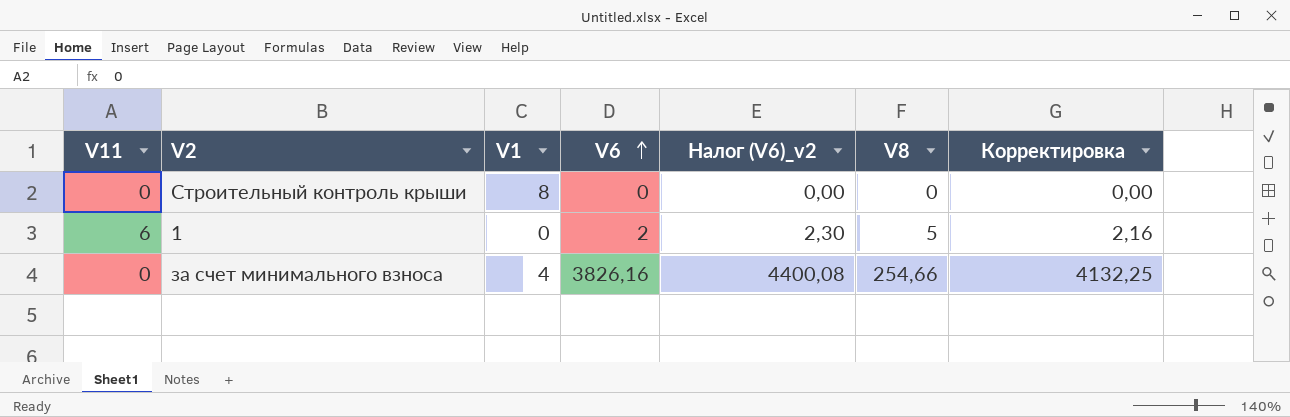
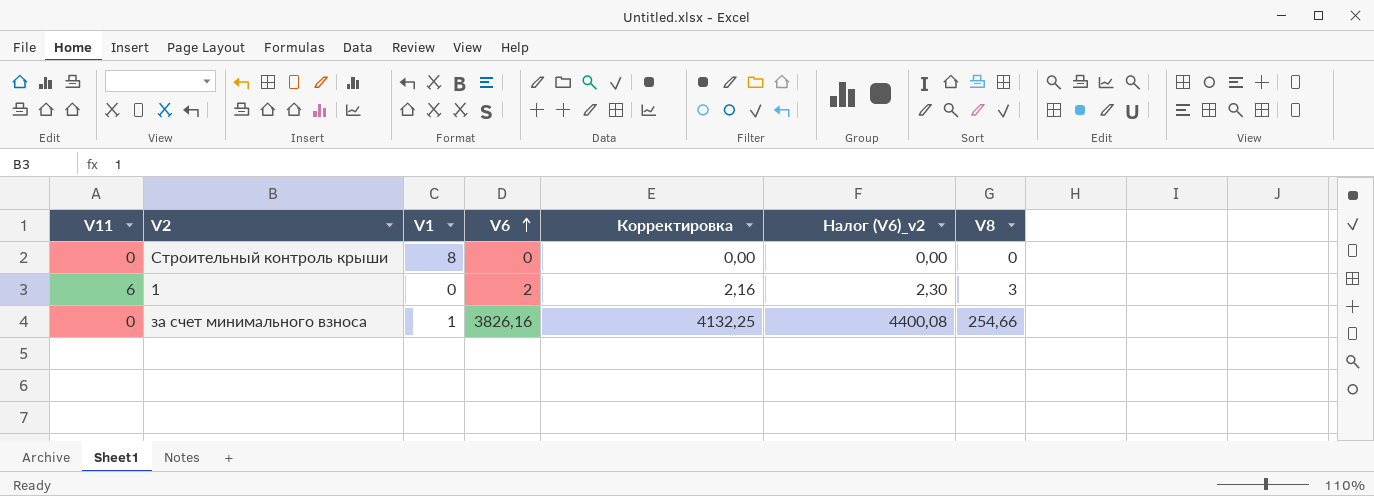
column Корректировка | position: 7 -> 5
1 | V8: 5 -> 3
за счет минимального взноса | V1: 4 -> 1

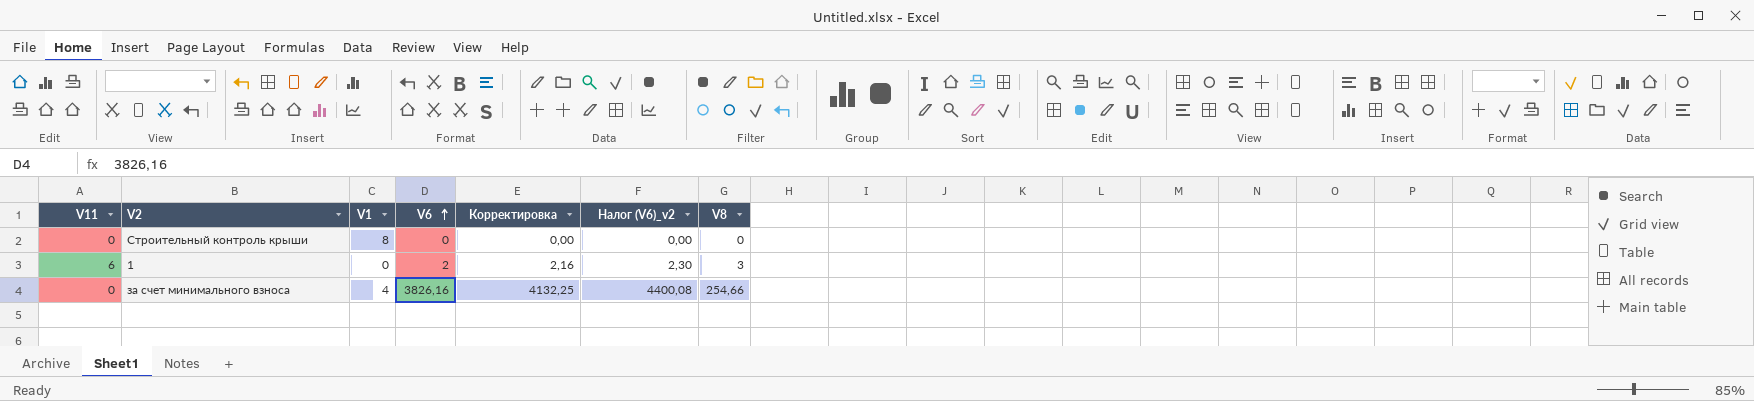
за счет минимального взноса | V1: 1 -> 4

